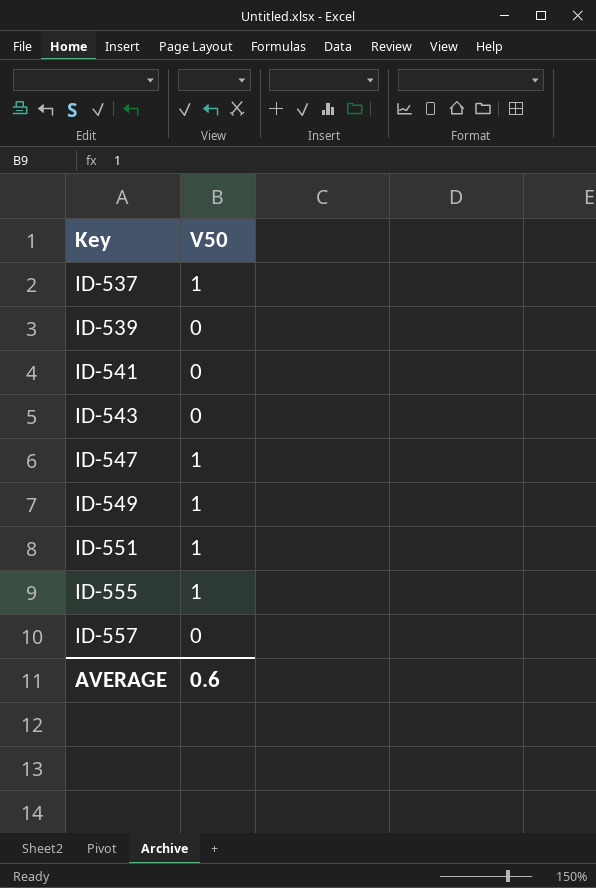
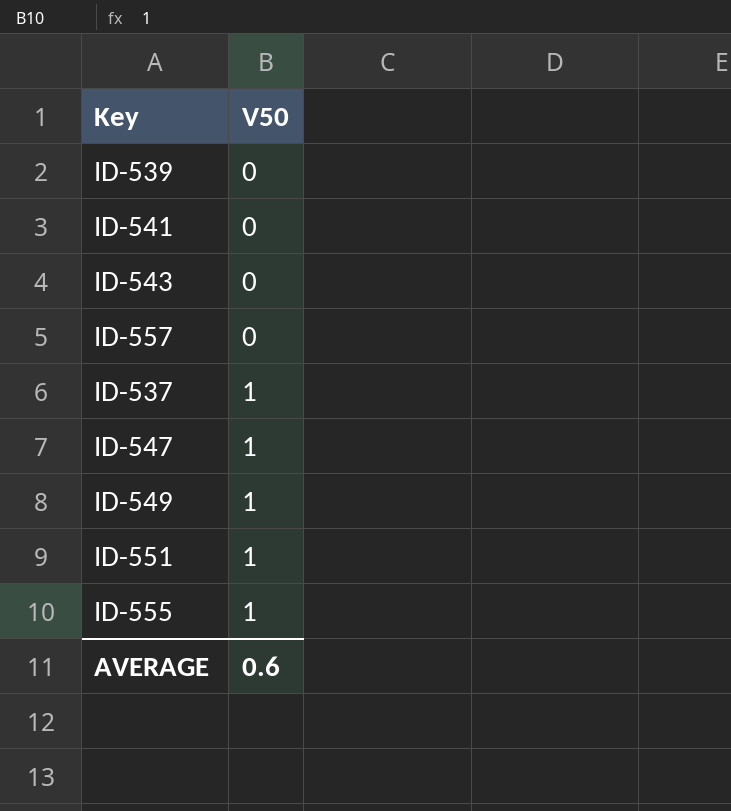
row order: Key ascending -> V50 ascending

